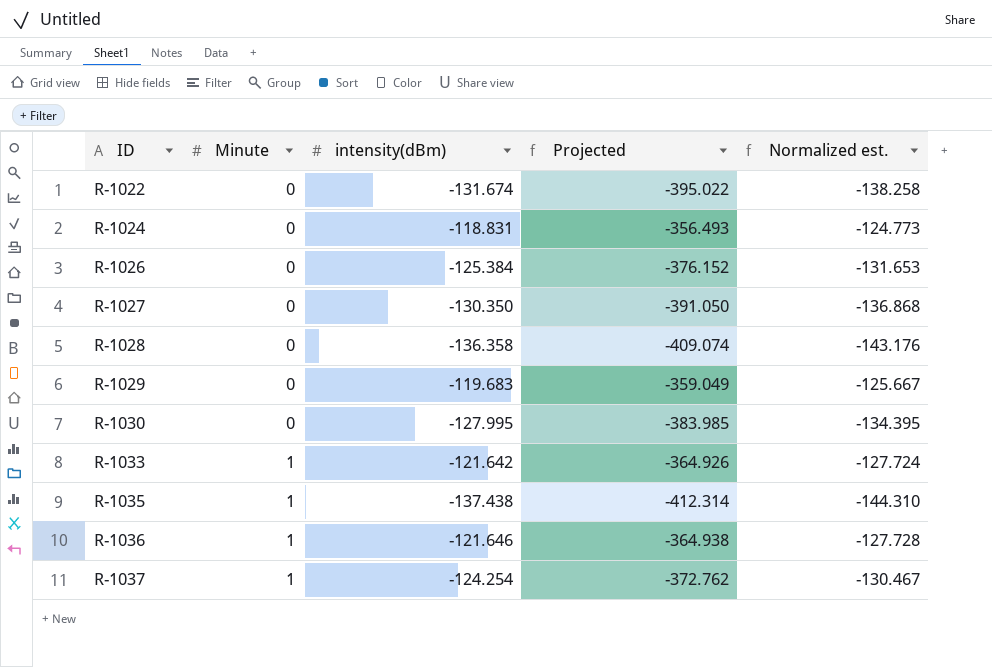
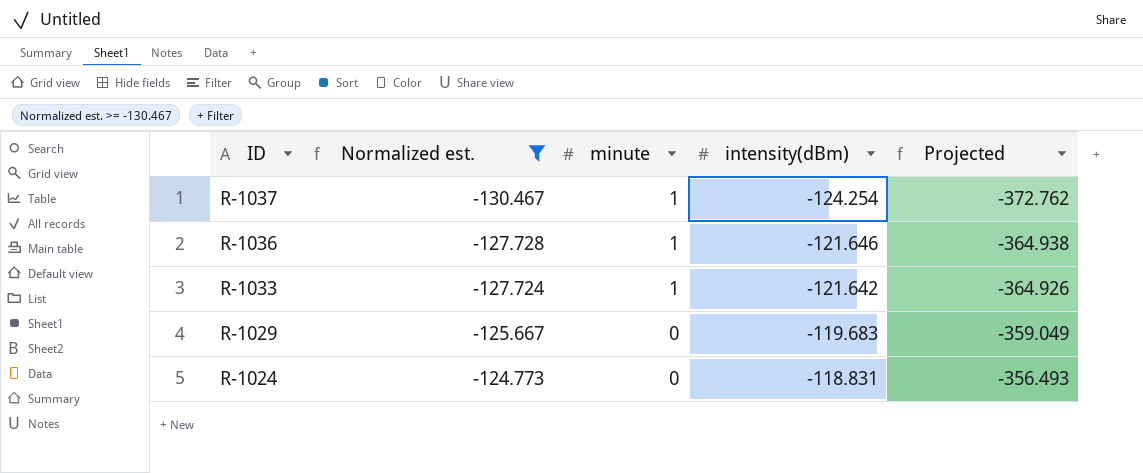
filter: none -> Normalized est. >= -130.467
row order: ID ascending -> ID descending
column Normalized est. | position: 5 -> 2
column name: Minute -> minute

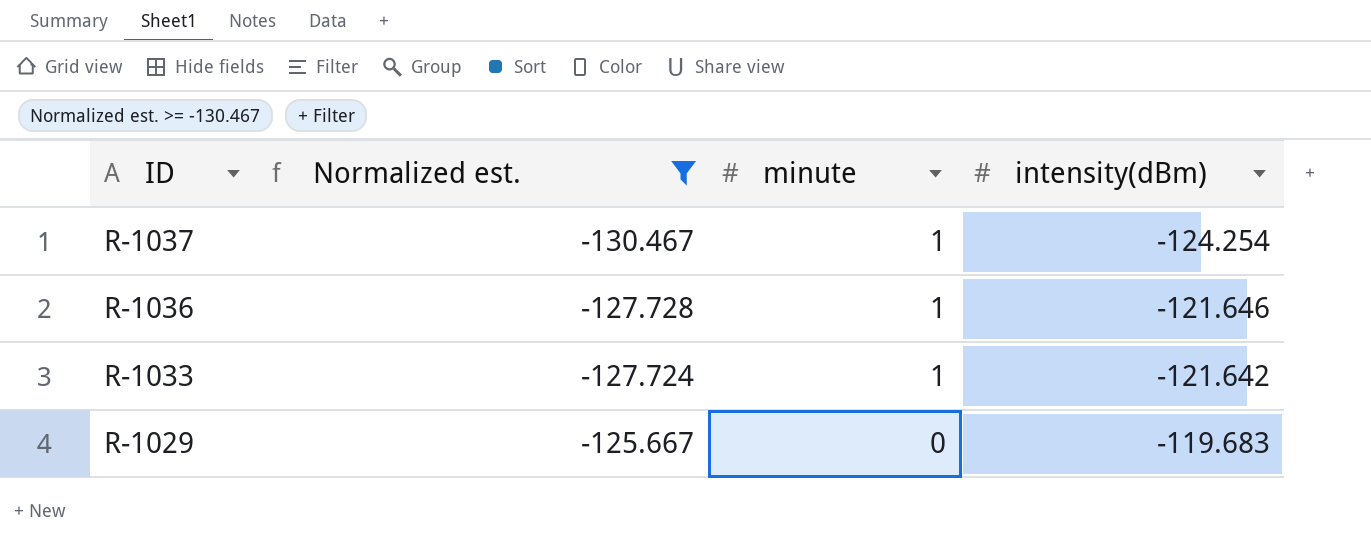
column Projected | formula: [intensity(dBm)] * 3 -> none
row R-1024: -124.773 | 0 | -118.831 | -356.493 -> none

